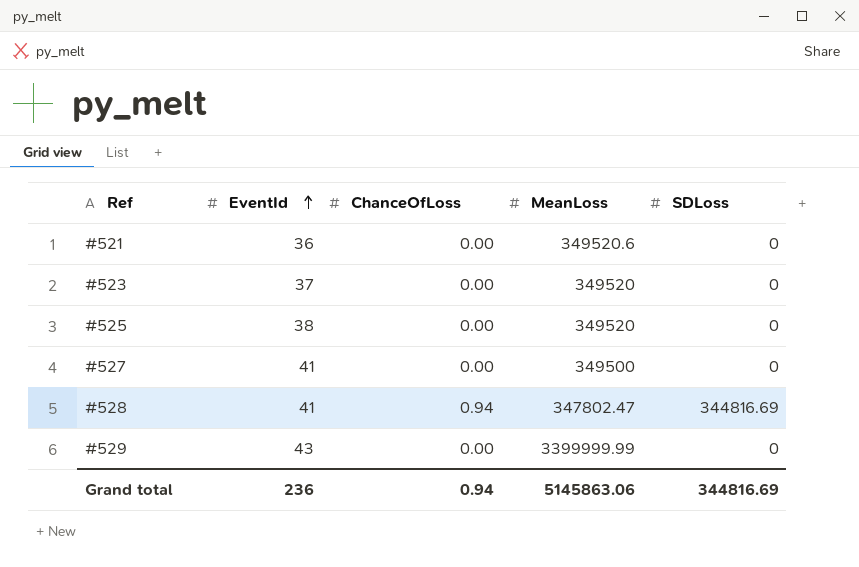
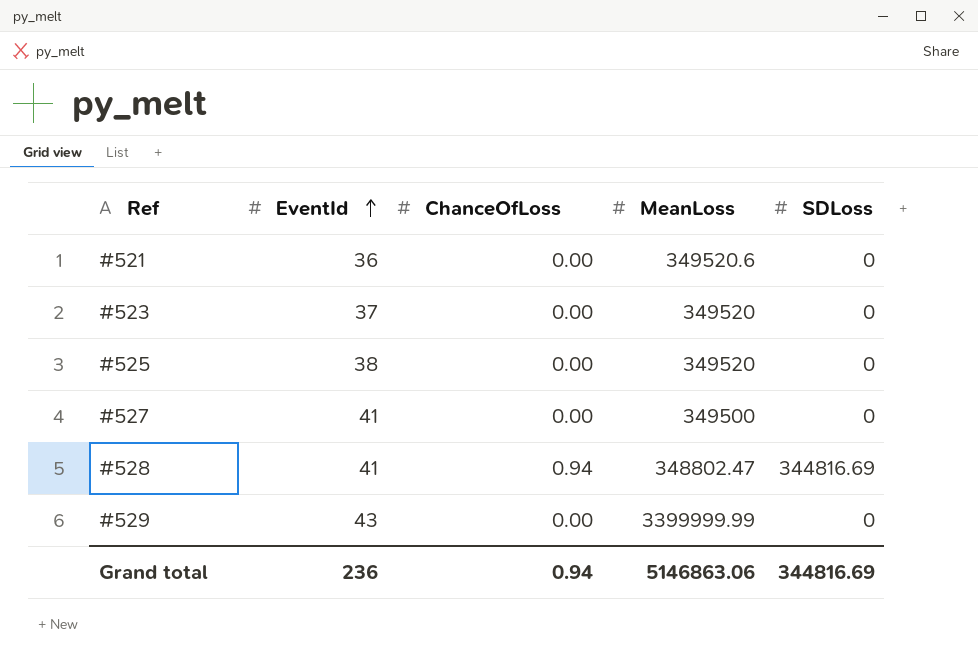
#528 | MeanLoss: 347802.47 -> 348802.47
Grand total | MeanLoss: 5145863.06 -> 5146863.06

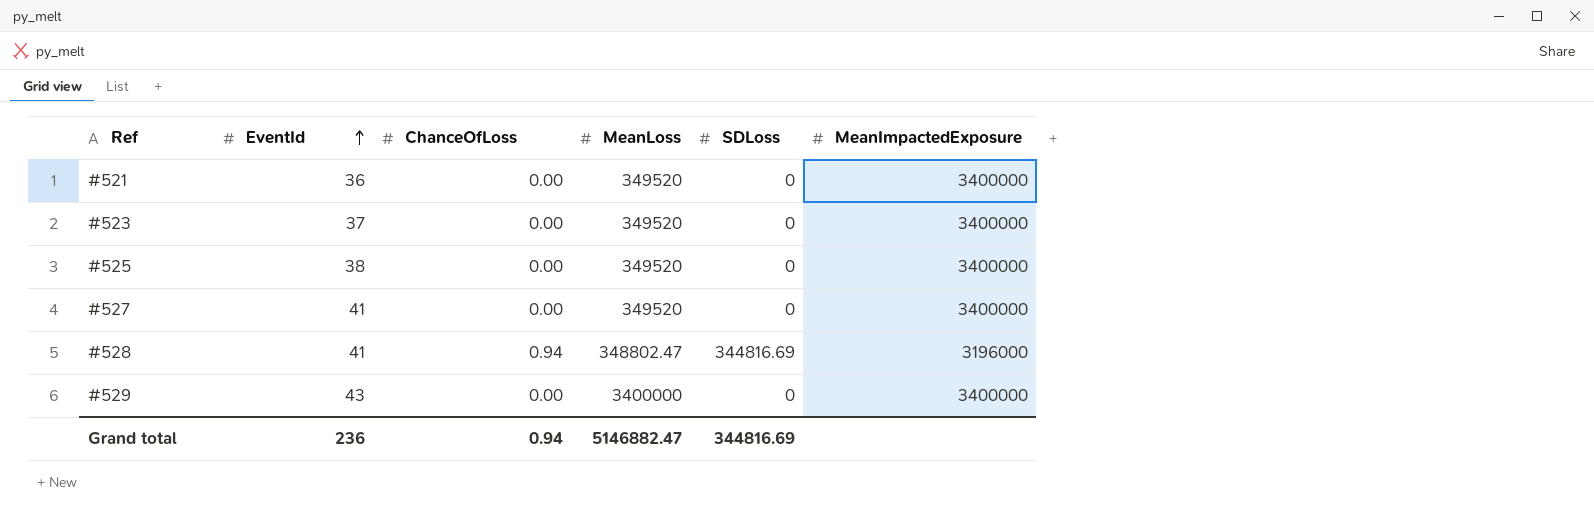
column MeanImpactedExposure | position: none -> 6
#521 | MeanLoss: 349520.6 -> 349520
#527 | MeanLoss: 349500 -> 349520
#529 | MeanLoss: 3399999.99 -> 3400000
Grand total | MeanLoss: 5146863.06 -> 5146882.47

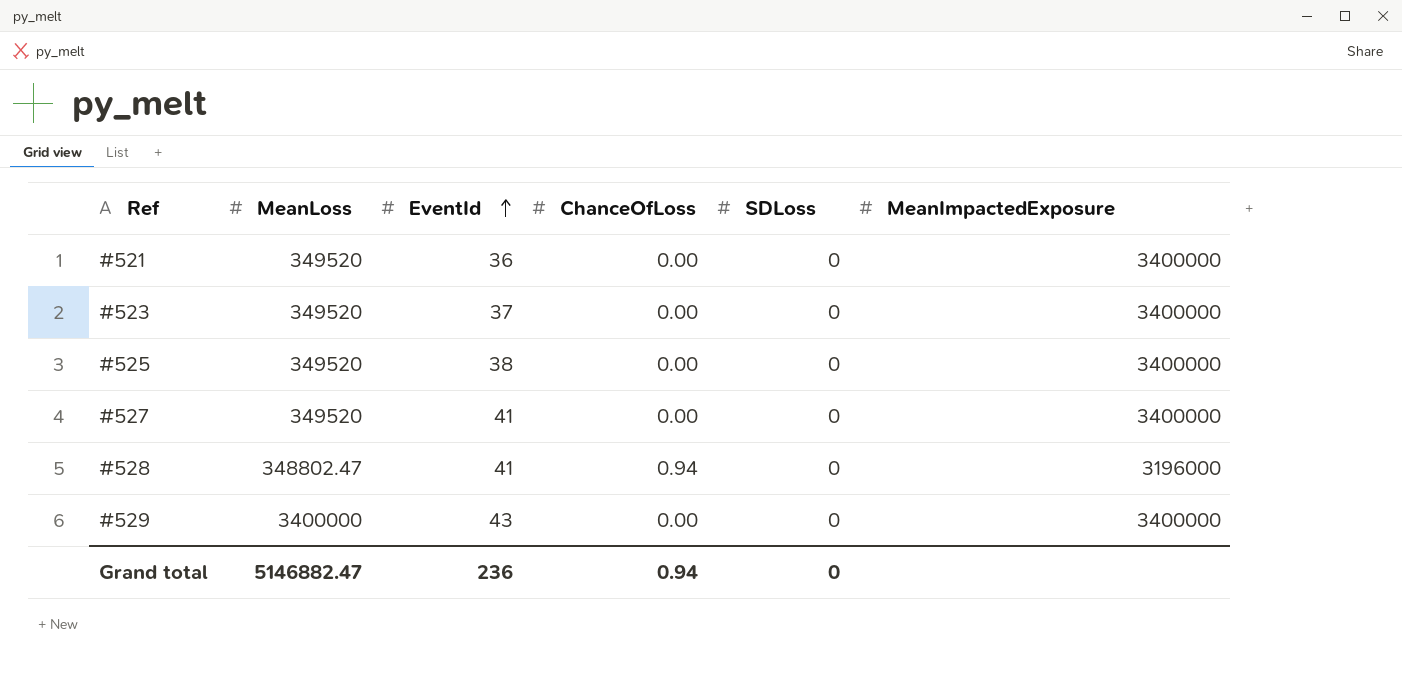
column MeanLoss | position: 4 -> 2
#528 | SDLoss: 344816.69 -> 0
Grand total | SDLoss: 344816.69 -> 0

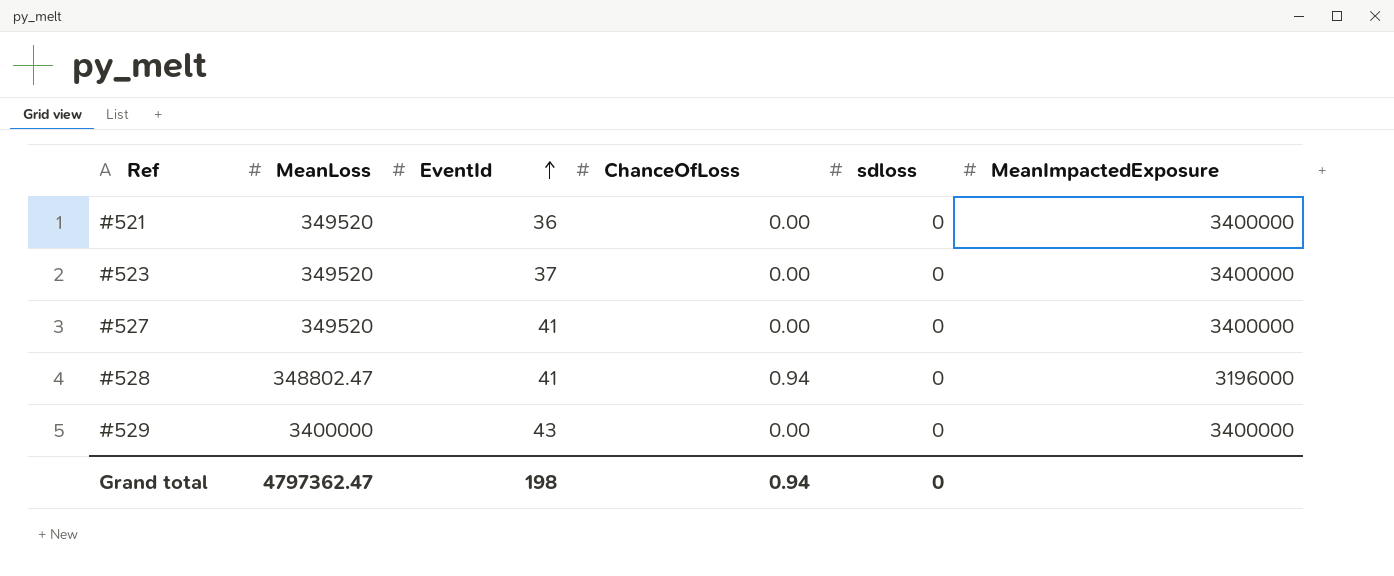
column name: SDLoss -> sdloss
row #525: 349520 | 38 | 0.00 | 0 | 3400000 -> none
Grand total | MeanLoss: 5146882.47 -> 4797362.47
Grand total | EventId: 236 -> 198

